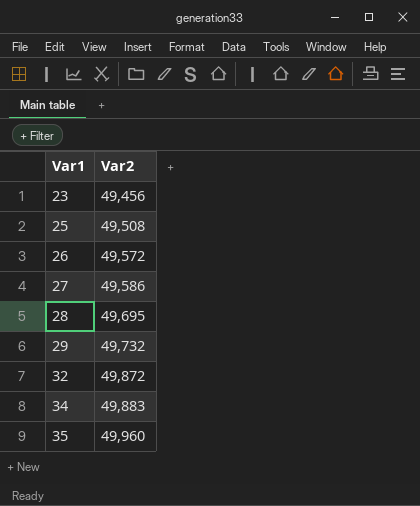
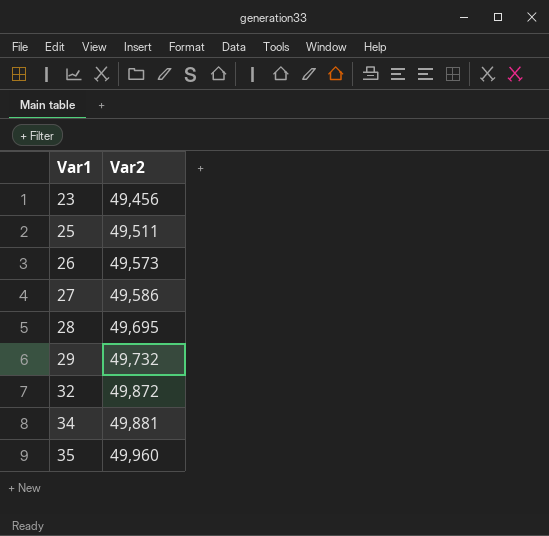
25 | Var2: 49,508 -> 49,511
26 | Var2: 49,572 -> 49,573
34 | Var2: 49,883 -> 49,881

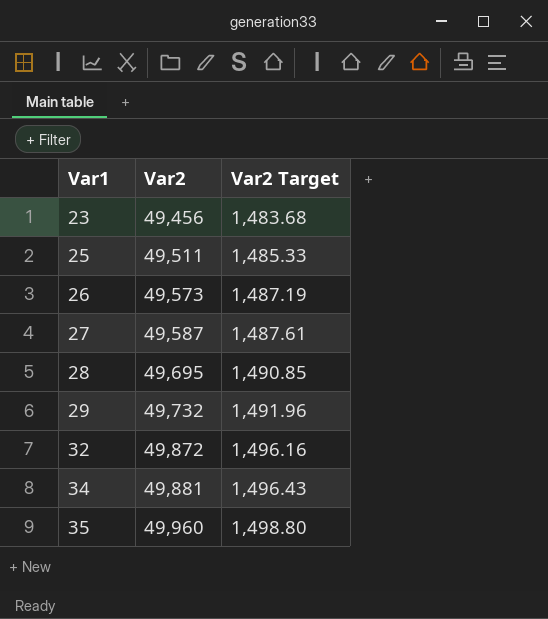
column Var2 Target | formula: none -> [Var2] * 0.03
27 | Var2: 49,586 -> 49,587

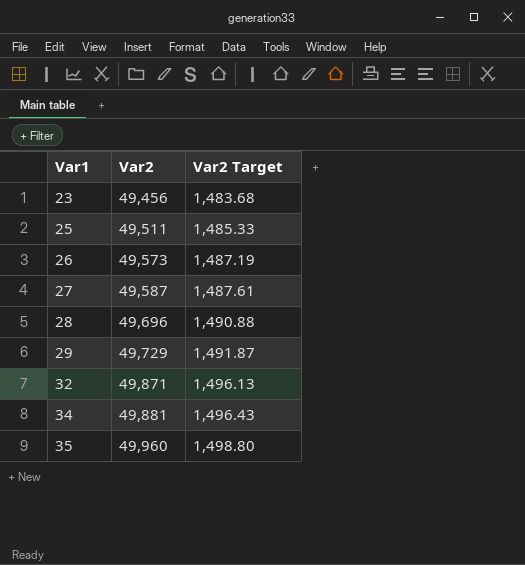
28 | Var2: 49,695 -> 49,696
28 | Var2 Target: 1,490.85 -> 1,490.88
29 | Var2: 49,732 -> 49,729
29 | Var2 Target: 1,491.96 -> 1,491.87
32 | Var2: 49,872 -> 49,871
32 | Var2 Target: 1,496.16 -> 1,496.13

